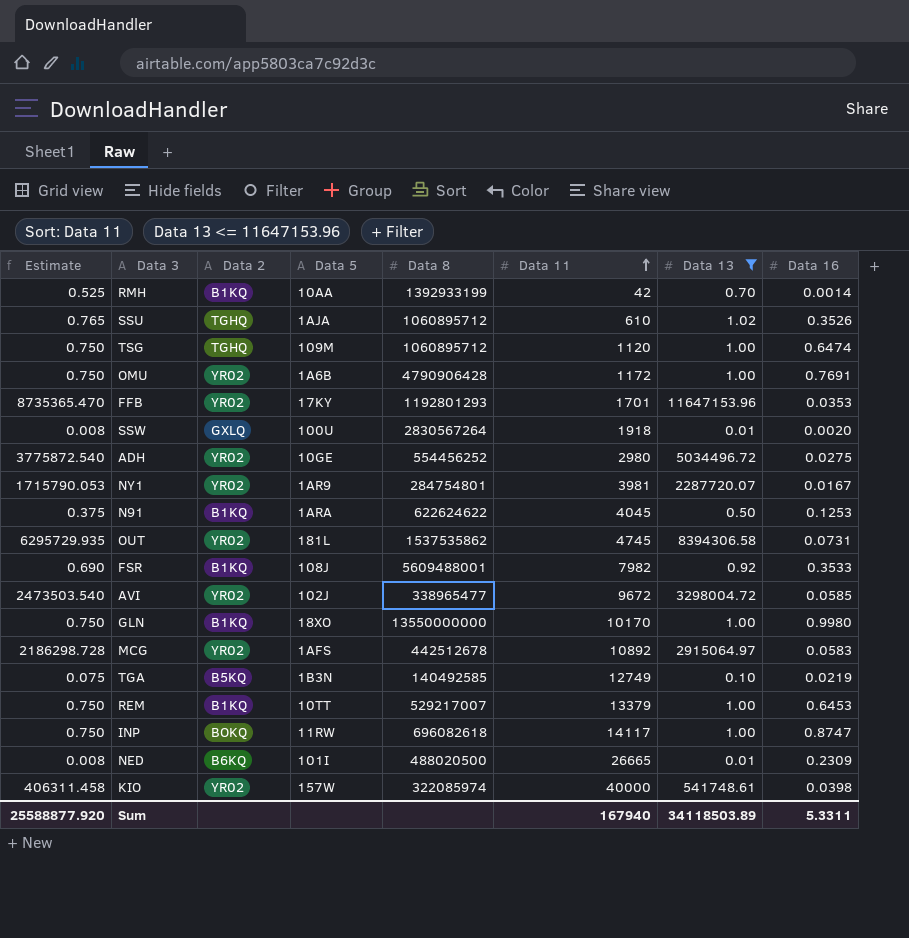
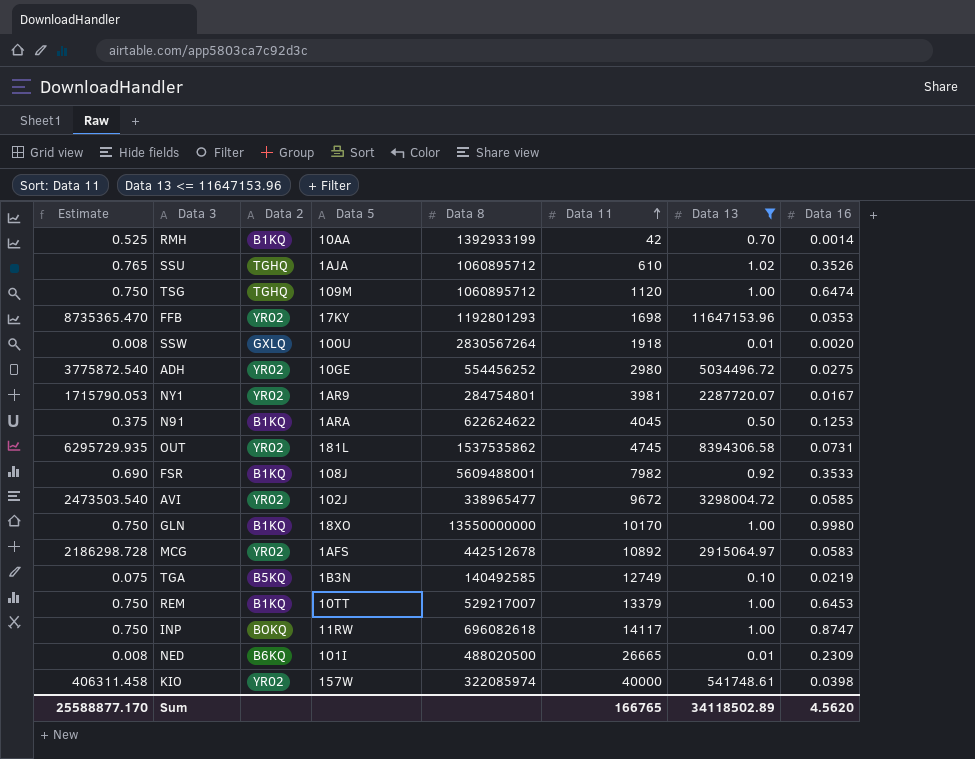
row OMU: 0.750 | YR02 | 1A6B | 4790906428 | 1172 | 1.00 | 0.7691 -> none
FFB | Data 11: 1701 -> 1698
Sum | Estimate: 25588877.920 -> 25588877.170
Sum | Data 11: 167940 -> 166765
Sum | Data 13: 34118503.89 -> 34118502.89
Sum | Data 16: 5.3311 -> 4.5620

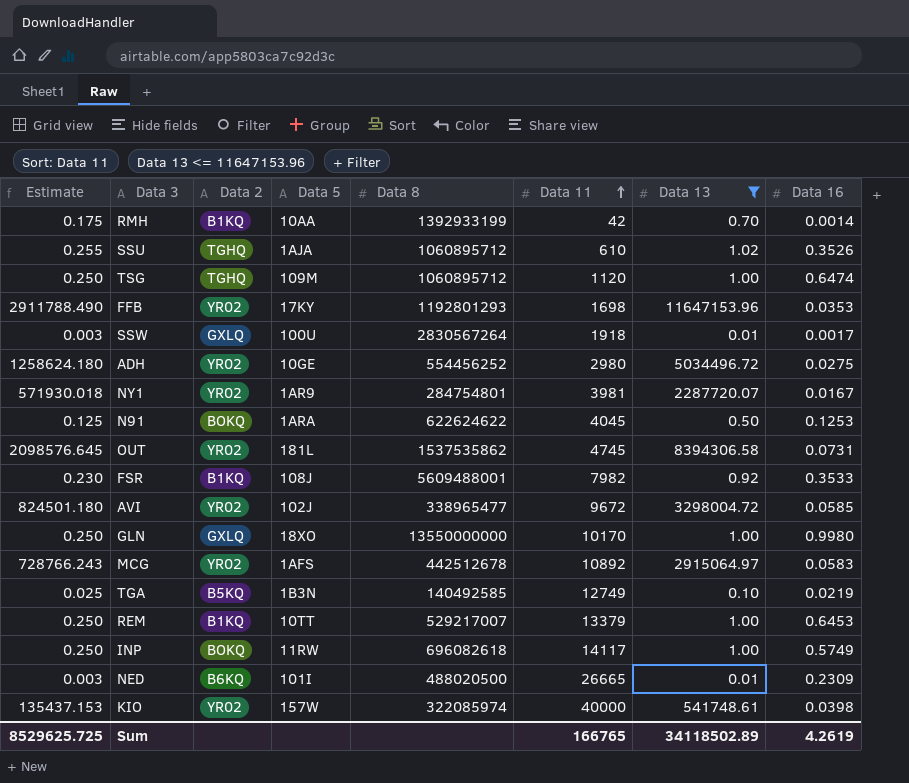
column Estimate | formula: [Data 13] * 0.75 -> [Data 13] * 0.25
SSW | Data 16: 0.0020 -> 0.0017
N91 | Data 2: B1KQ -> BOKQ
GLN | Data 2: B1KQ -> GXLQ
INP | Data 16: 0.8747 -> 0.5749
Sum | Estimate: 25588877.170 -> 8529625.725
Sum | Data 16: 4.5620 -> 4.2619

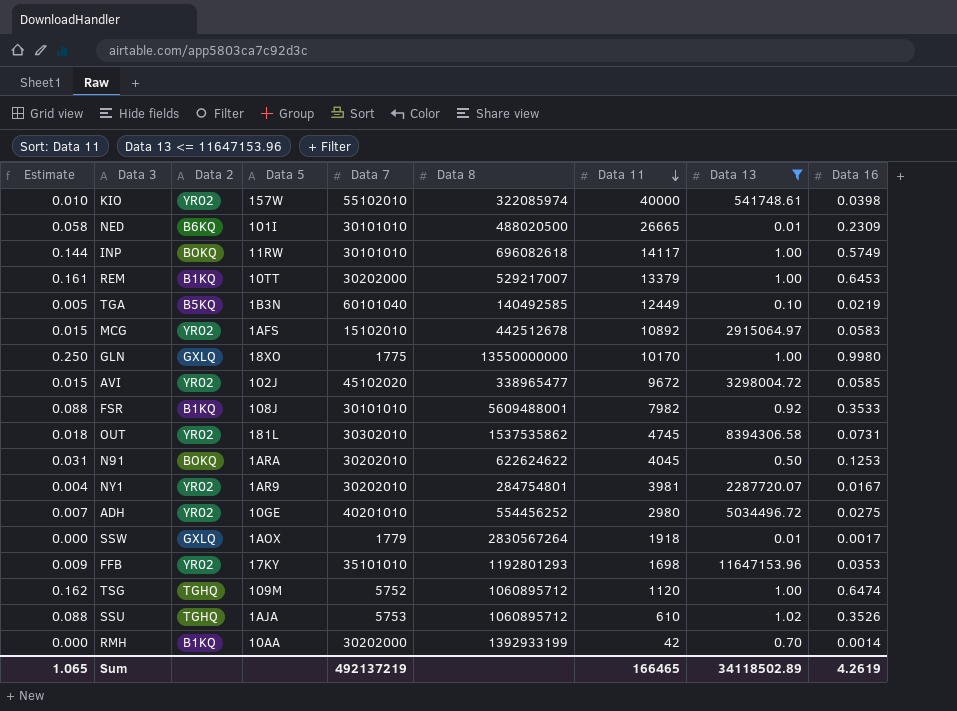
row order: Data 11 ascending -> Data 11 descending
column Estimate | formula: [Data 13] * 0.25 -> [Data 16] * 0.25
column Data 7 | position: none -> 5
TGA | Data 11: 12749 -> 12449
SSW | Data 5: 100U -> 1AOX
Sum | Estimate: 8529625.725 -> 1.065
Sum | Data 11: 166765 -> 166465

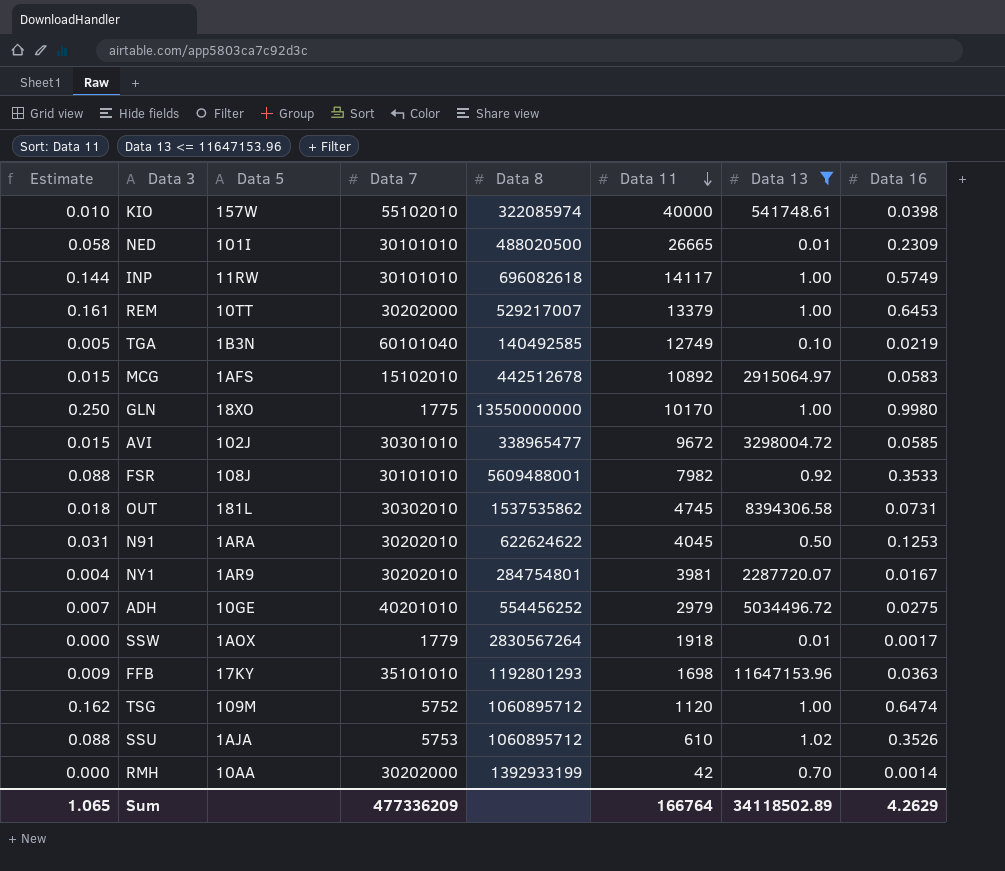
column Data 2 | position: 3 -> none
TGA | Data 11: 12449 -> 12749
AVI | Data 7: 45102020 -> 30301010
ADH | Data 11: 2980 -> 2979
FFB | Data 16: 0.0353 -> 0.0363
Sum | Data 7: 492137219 -> 477336209
Sum | Data 11: 166465 -> 166764
Sum | Data 16: 4.2619 -> 4.2629

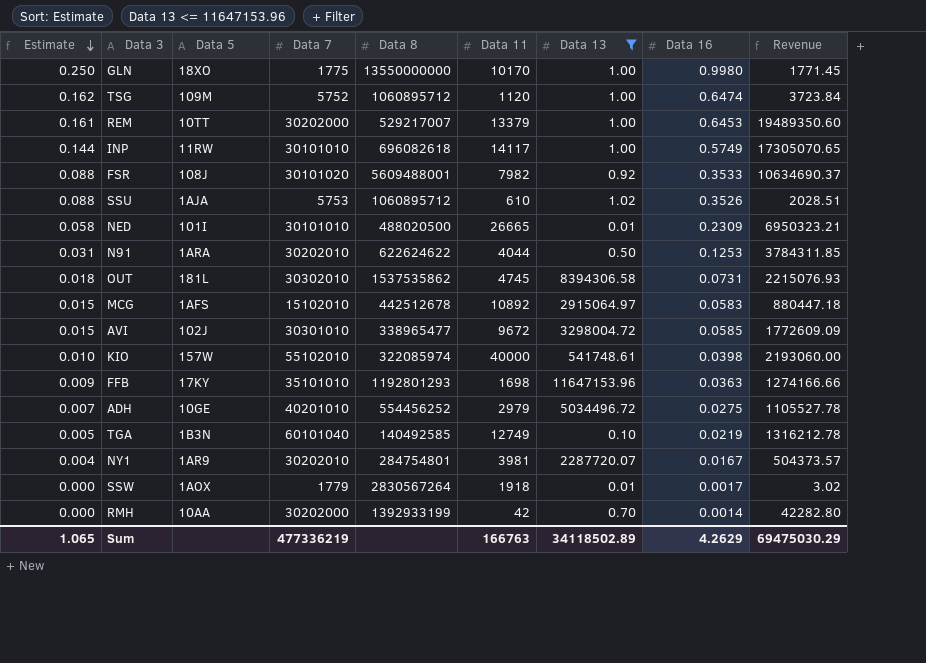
row order: Data 11 descending -> Estimate descending
column Revenue | formula: none -> [Data 7] * [Data 16]
FSR | Data 7: 30101010 -> 30101020
N91 | Data 11: 4045 -> 4044
Sum | Data 7: 477336209 -> 477336219
Sum | Data 11: 166764 -> 166763

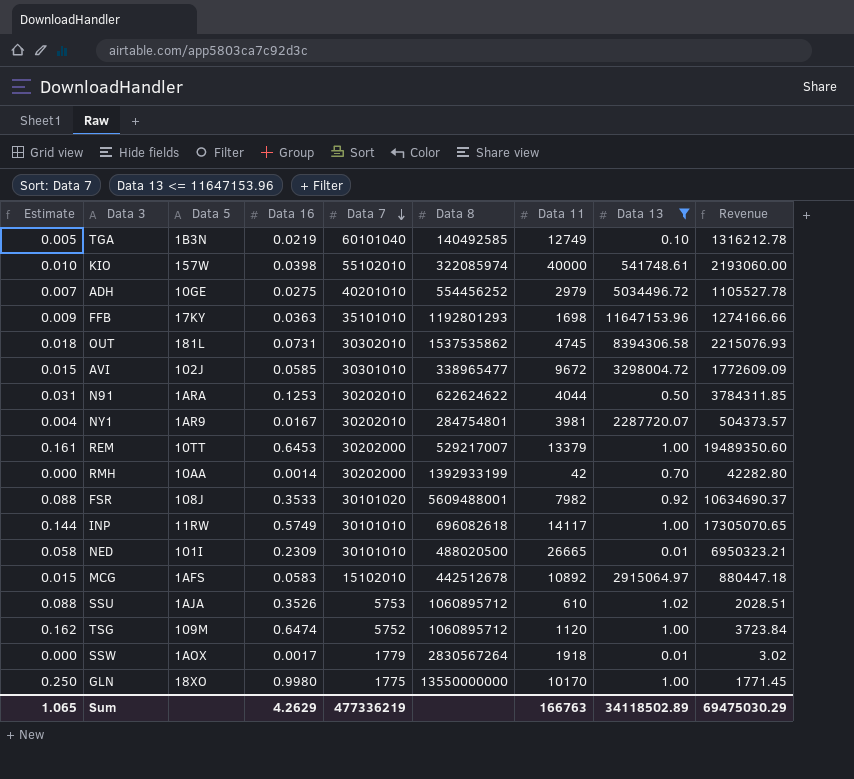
row order: Estimate descending -> Data 7 descending
column Data 16 | position: 8 -> 4

